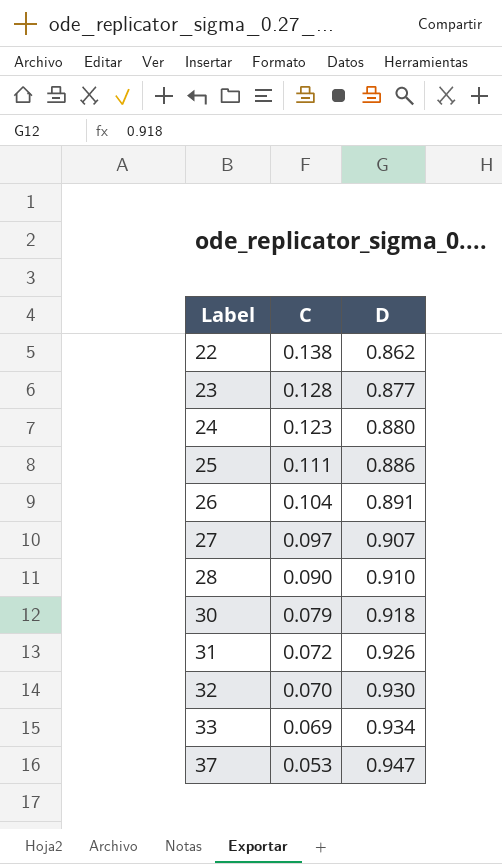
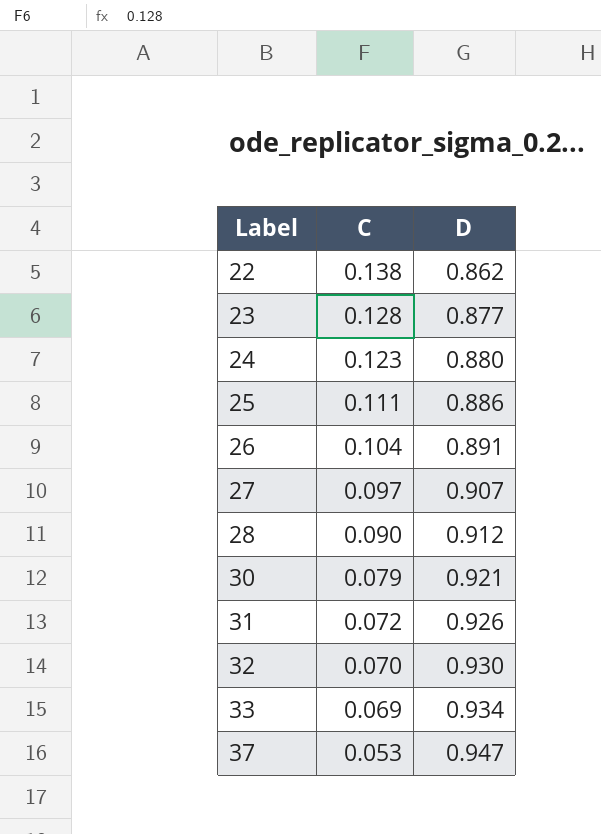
28 | D: 0.910 -> 0.912
30 | D: 0.918 -> 0.921

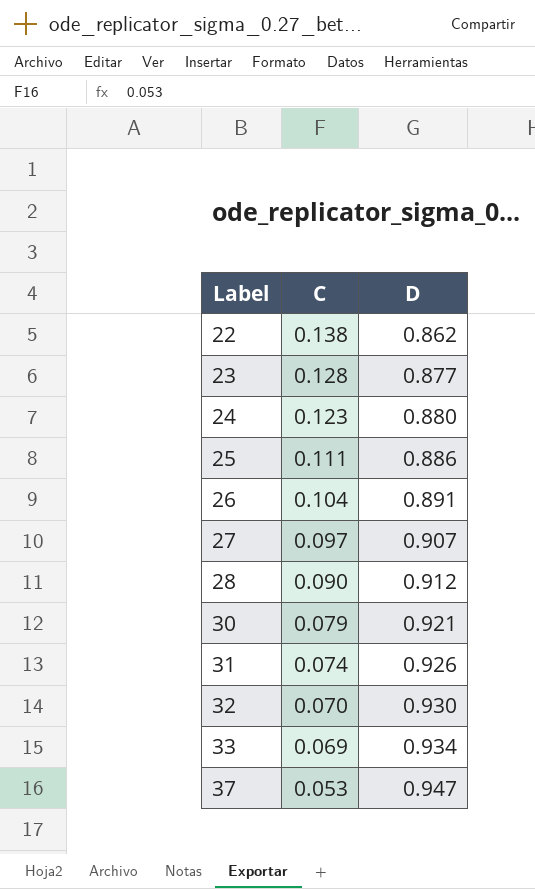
31 | C: 0.072 -> 0.074

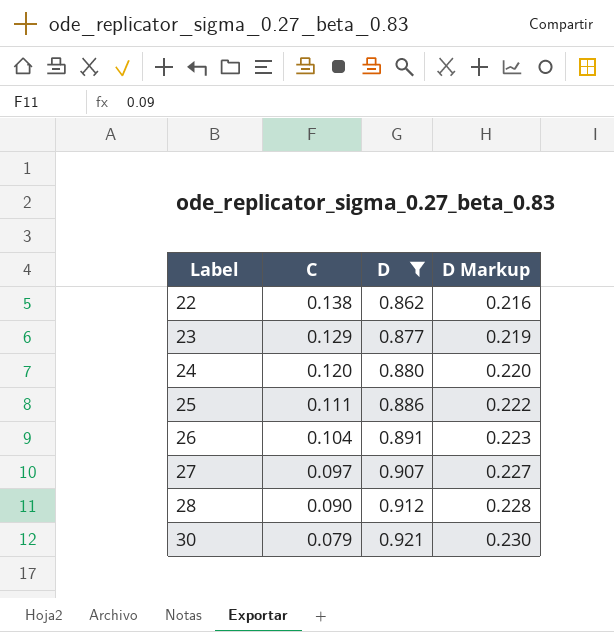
filter: none -> D <= 0.921
column D Markup | formula: none -> [D] * 0.25
23 | C: 0.128 -> 0.129
24 | C: 0.123 -> 0.120

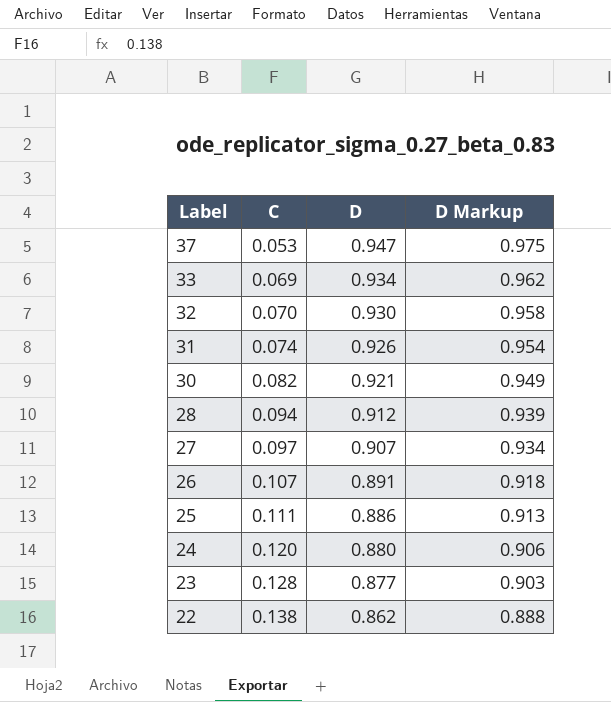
filter: D <= 0.921 -> none
row order: Label ascending -> Label descending
column D Markup | formula: [D] * 0.25 -> [D] * 1.03
30 | C: 0.079 -> 0.082
28 | C: 0.090 -> 0.094
26 | C: 0.104 -> 0.107
23 | C: 0.129 -> 0.128

